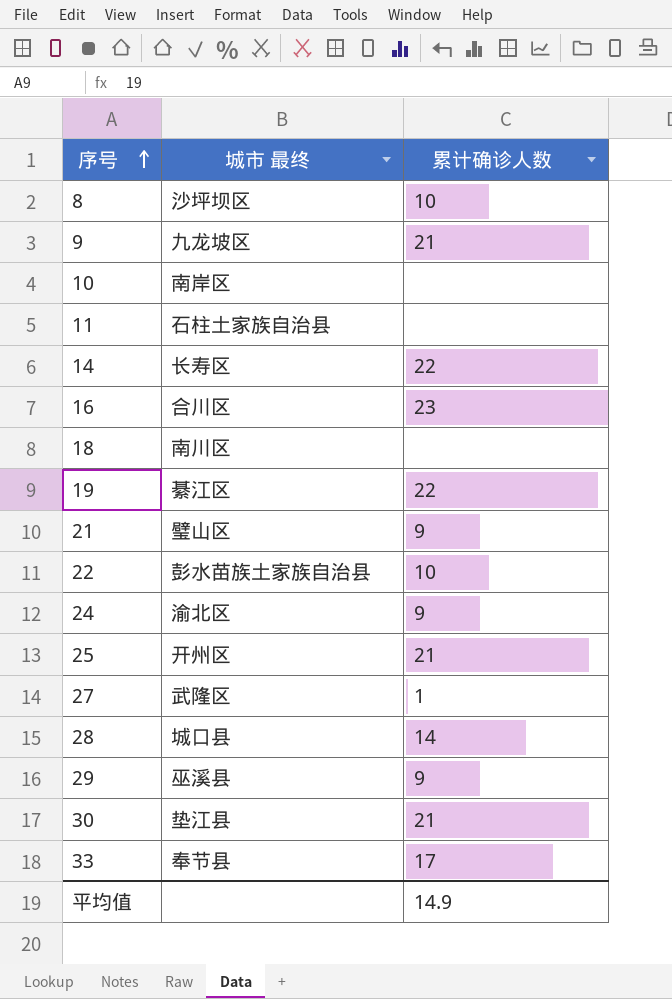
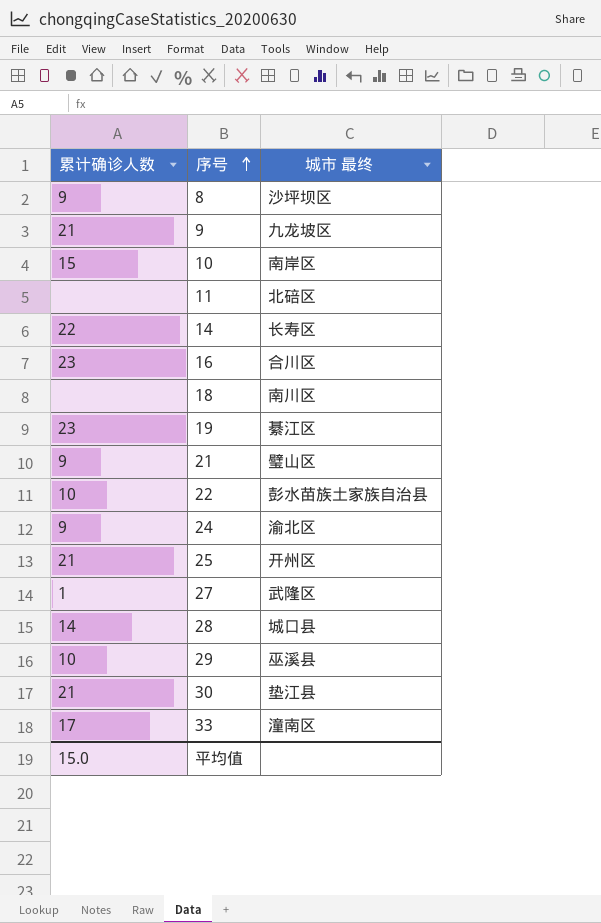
column 累计确诊人数 | position: 3 -> 1
8 | 累计确诊人数: 10 -> 9
10 | 累计确诊人数: none -> 15
11 | 城市 最终: 石柱土家族自治县 -> 北碚区
19 | 累计确诊人数: 22 -> 23
29 | 累计确诊人数: 9 -> 10
33 | 城市 最终: 奉节县 -> 潼南区
平均值 | 累计确诊人数: 14.9 -> 15.0

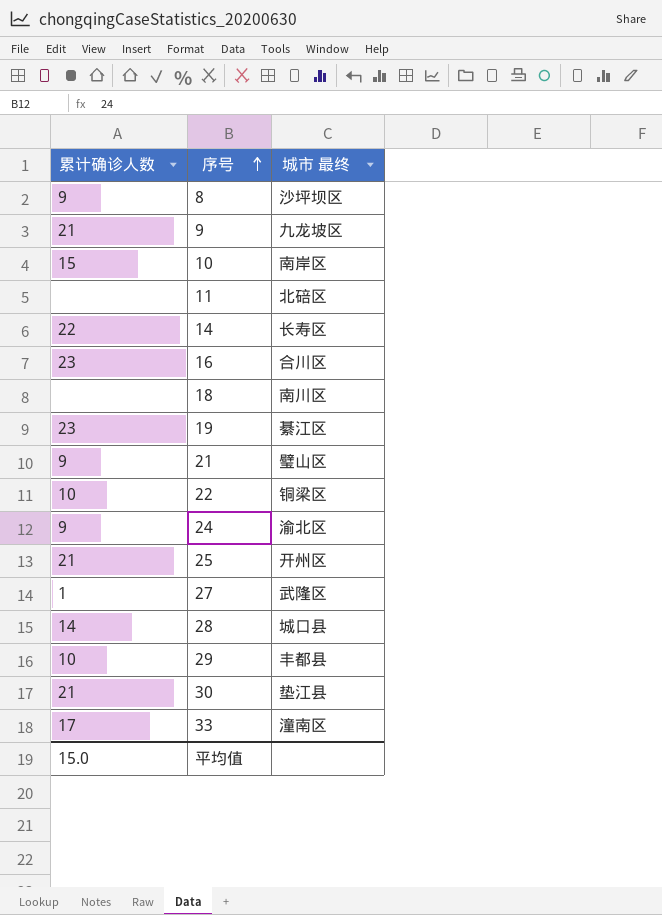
22 | 城市 最终: 彭水苗族土家族自治县 -> 铜梁区
29 | 城市 最终: 巫溪县 -> 丰都县

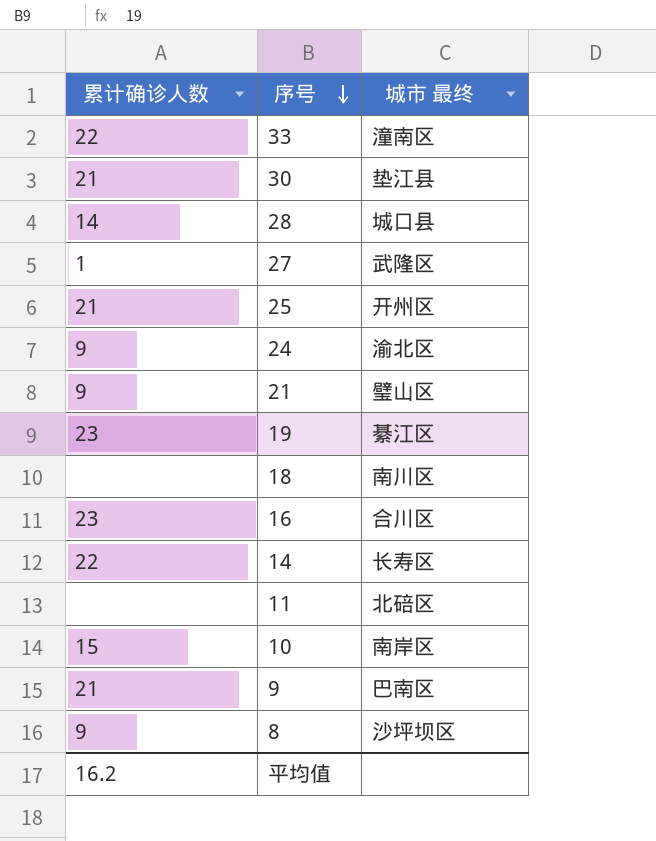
row order: 序号 ascending -> 序号 descending
row 22: 10 | 铜梁区 -> none
row 29: 10 | 丰都县 -> none
33 | 累计确诊人数: 17 -> 22
9 | 城市 最终: 九龙坡区 -> 巴南区
平均值 | 累计确诊人数: 15.0 -> 16.2

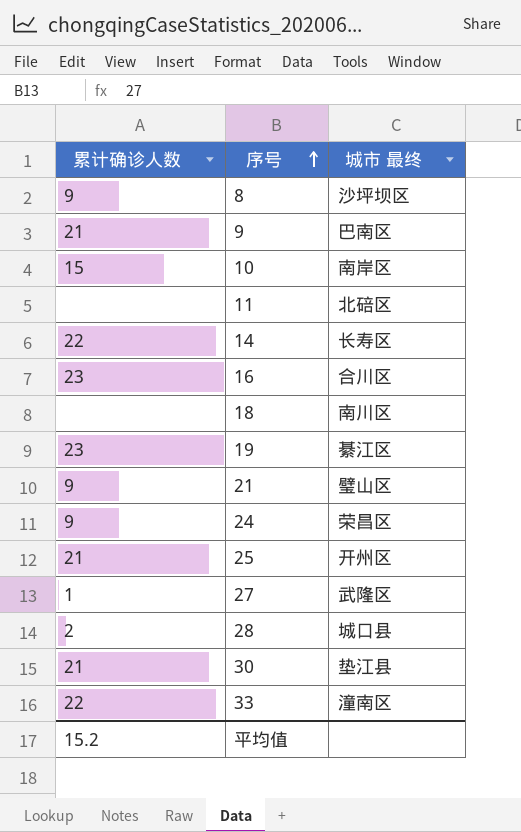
row order: 序号 descending -> 序号 ascending
24 | 城市 最终: 渝北区 -> 荣昌区
28 | 累计确诊人数: 14 -> 2
平均值 | 累计确诊人数: 16.2 -> 15.2

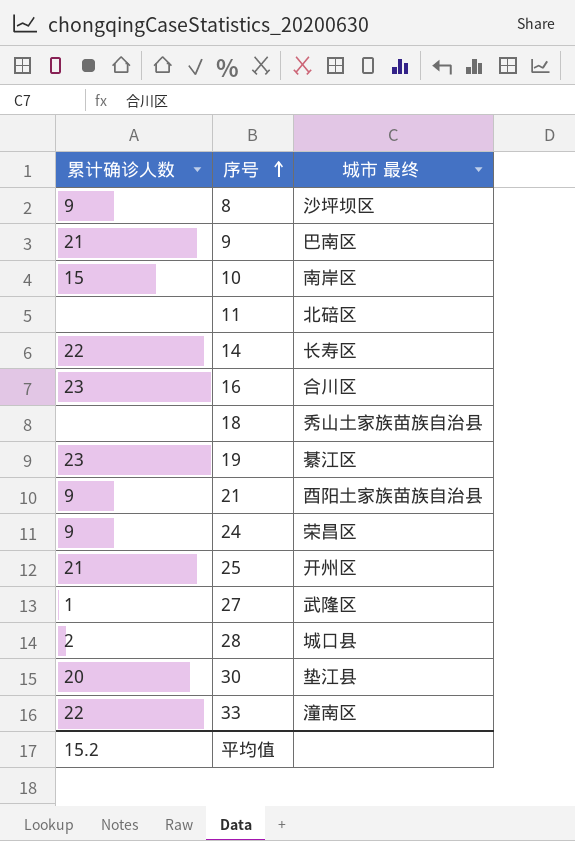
18 | 城市 最终: 南川区 -> 秀山土家族苗族自治县
21 | 城市 最终: 璧山区 -> 酉阳土家族苗族自治县
30 | 累计确诊人数: 21 -> 20

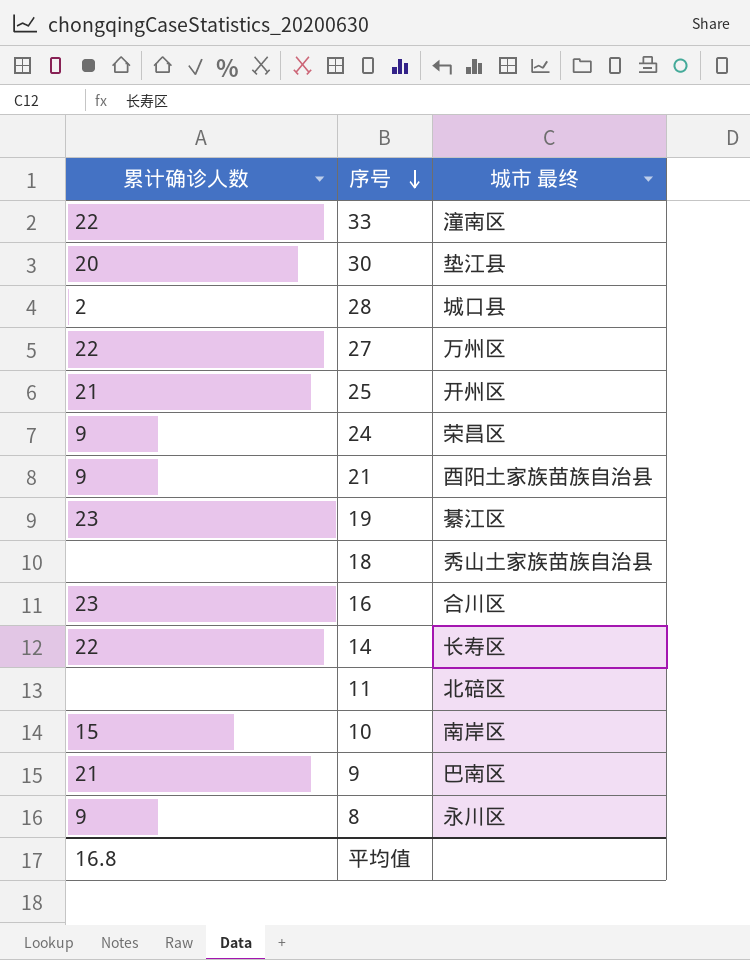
row order: 序号 ascending -> 序号 descending
27 | 累计确诊人数: 1 -> 22
27 | 城市 最终: 武隆区 -> 万州区
8 | 城市 最终: 沙坪坝区 -> 永川区
平均值 | 累计确诊人数: 15.2 -> 16.8

